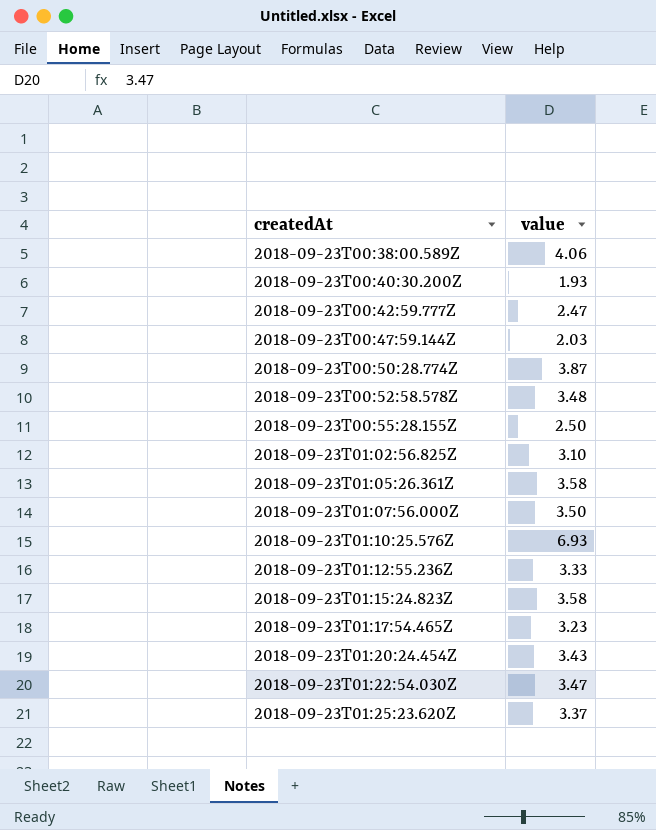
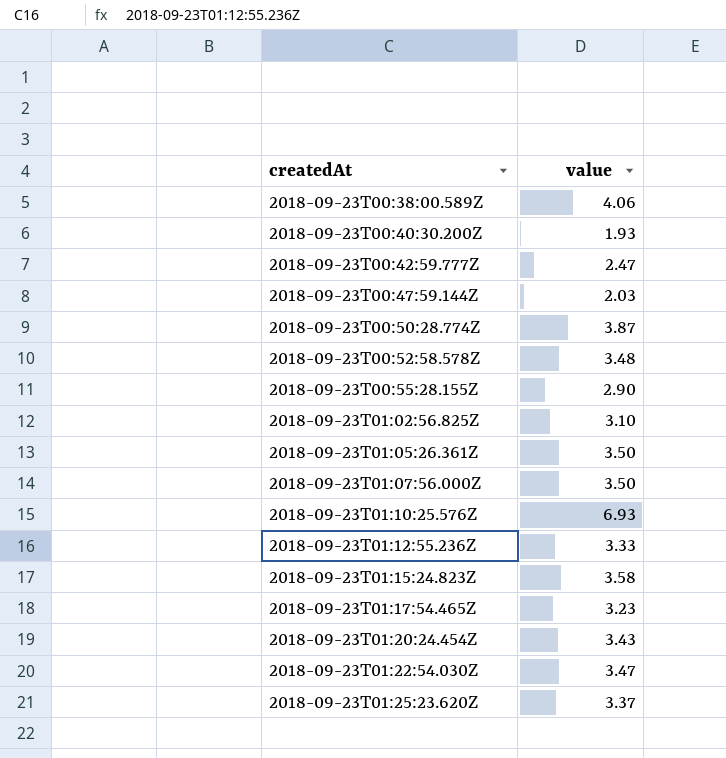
2018-09-23T00:55:28.155Z | value: 2.50 -> 2.90
2018-09-23T01:05:26.361Z | value: 3.58 -> 3.50

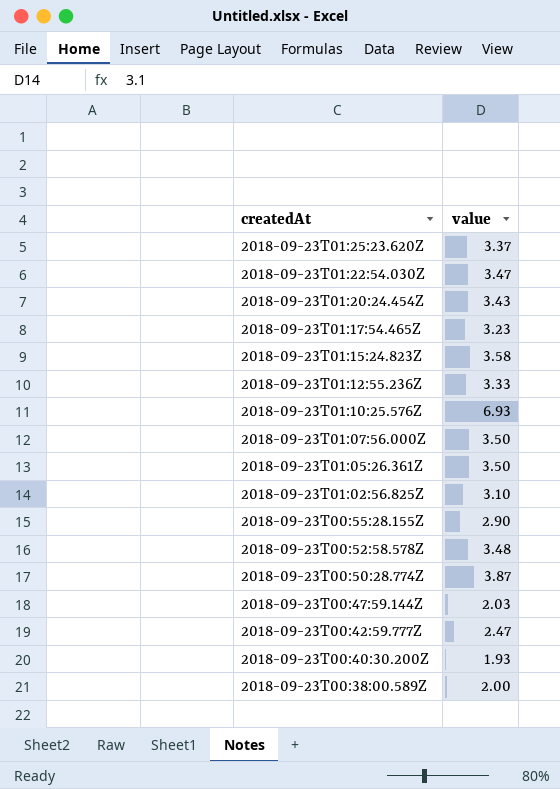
row order: createdAt ascending -> createdAt descending
2018-09-23T00:38:00.589Z | value: 4.06 -> 2.00

